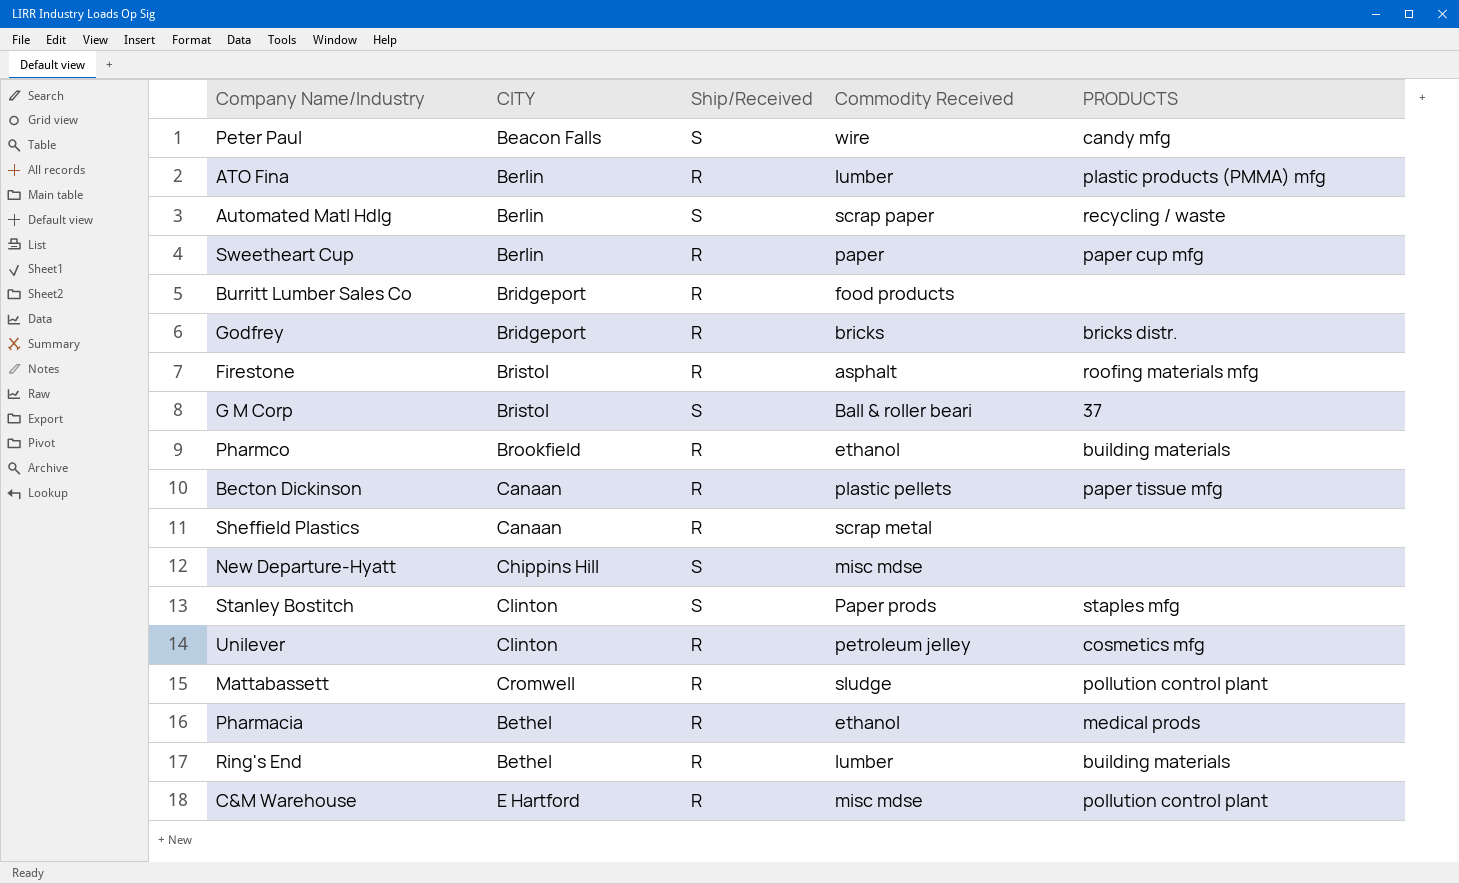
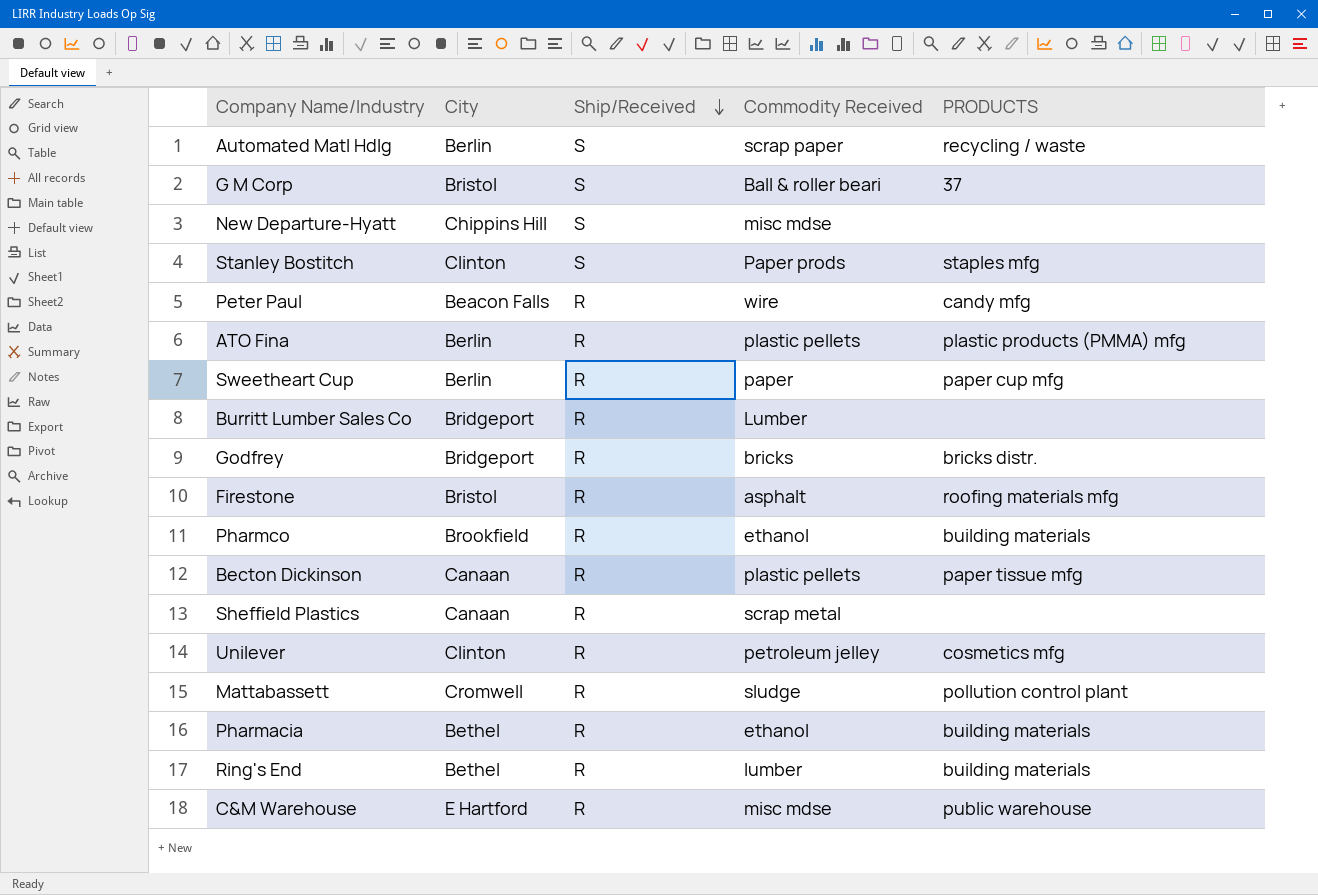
row order: none -> Ship/Received descending
column name: CITY -> City
Peter Paul | Ship/Received: S -> R
ATO Fina | Commodity Received: lumber -> plastic pellets
Burritt Lumber Sales Co | Commodity Received: food products -> Lumber
Pharmacia | PRODUCTS: medical prods -> building materials
C&M Warehouse | PRODUCTS: pollution control plant -> public warehouse

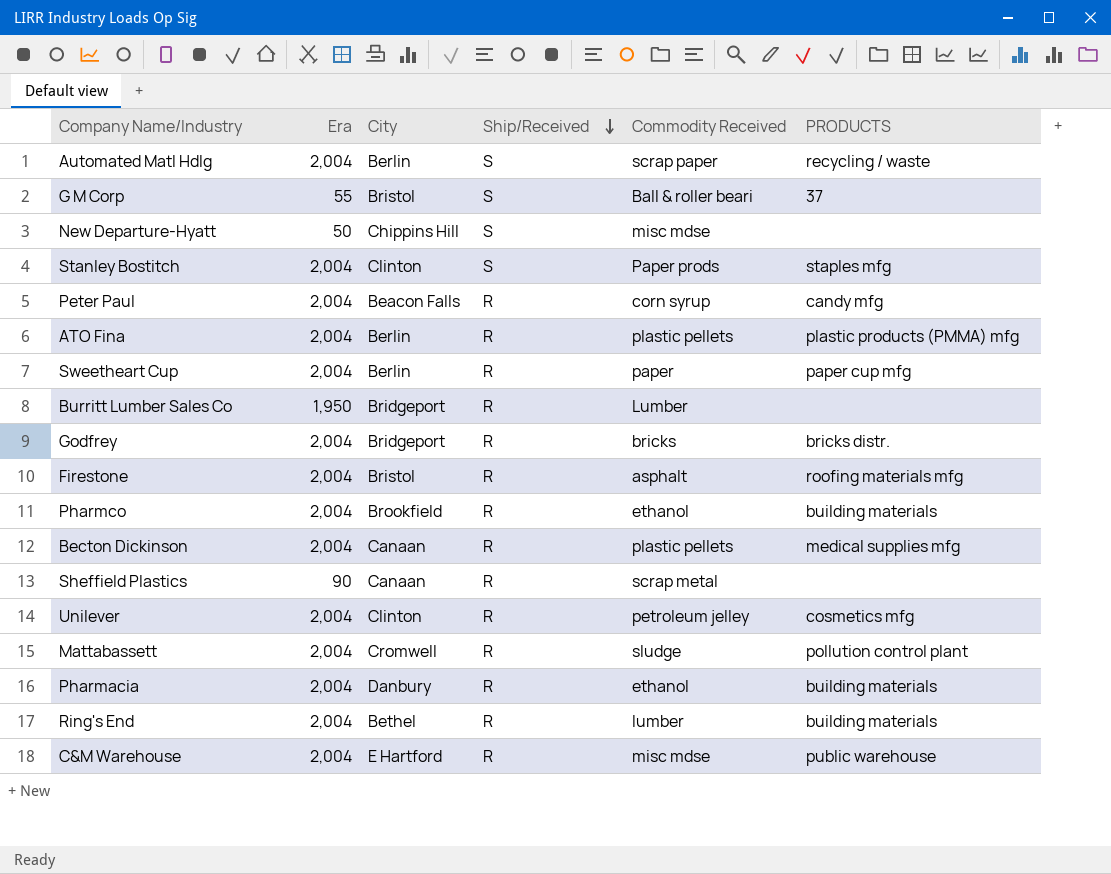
column Era | position: none -> 2
Peter Paul | Commodity Received: wire -> corn syrup
Becton Dickinson | PRODUCTS: paper tissue mfg -> medical supplies mfg
Pharmacia | City: Bethel -> Danbury

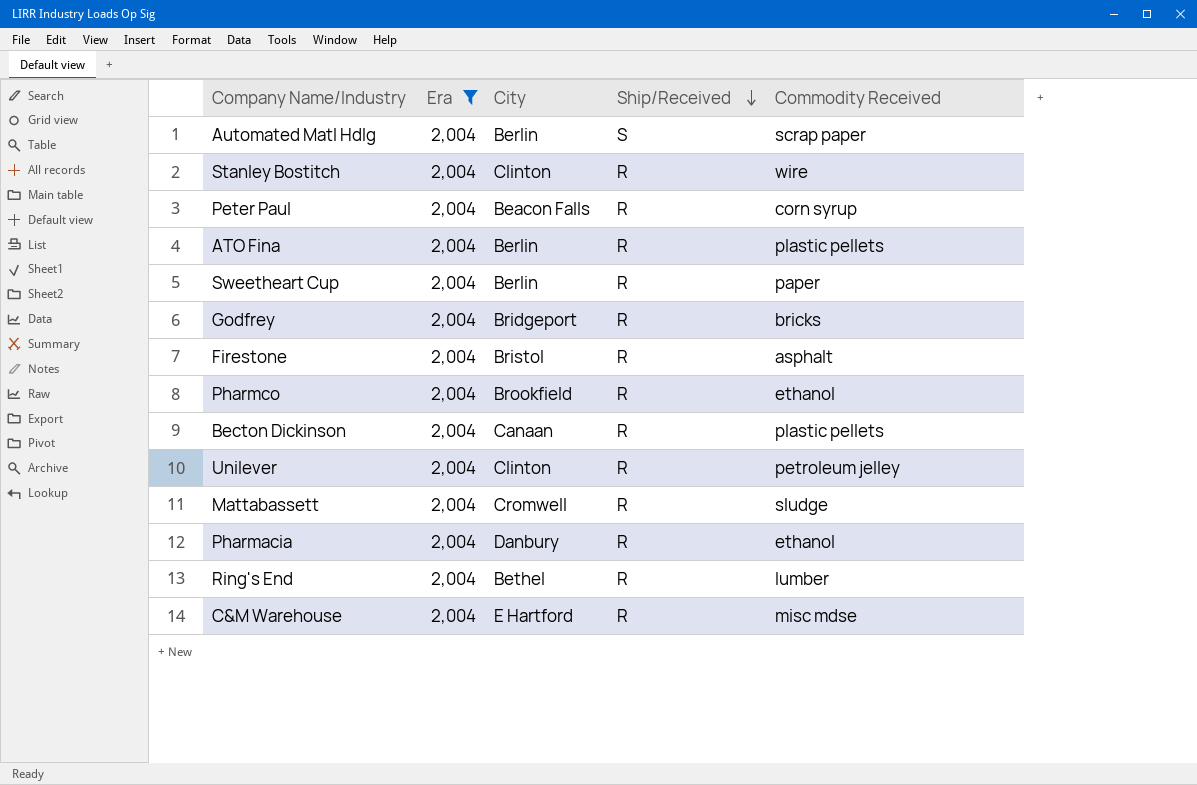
filter: none -> Era = 2,004
column PRODUCTS | position: 6 -> none
Stanley Bostitch | Ship/Received: S -> R
Stanley Bostitch | Commodity Received: Paper prods -> wire

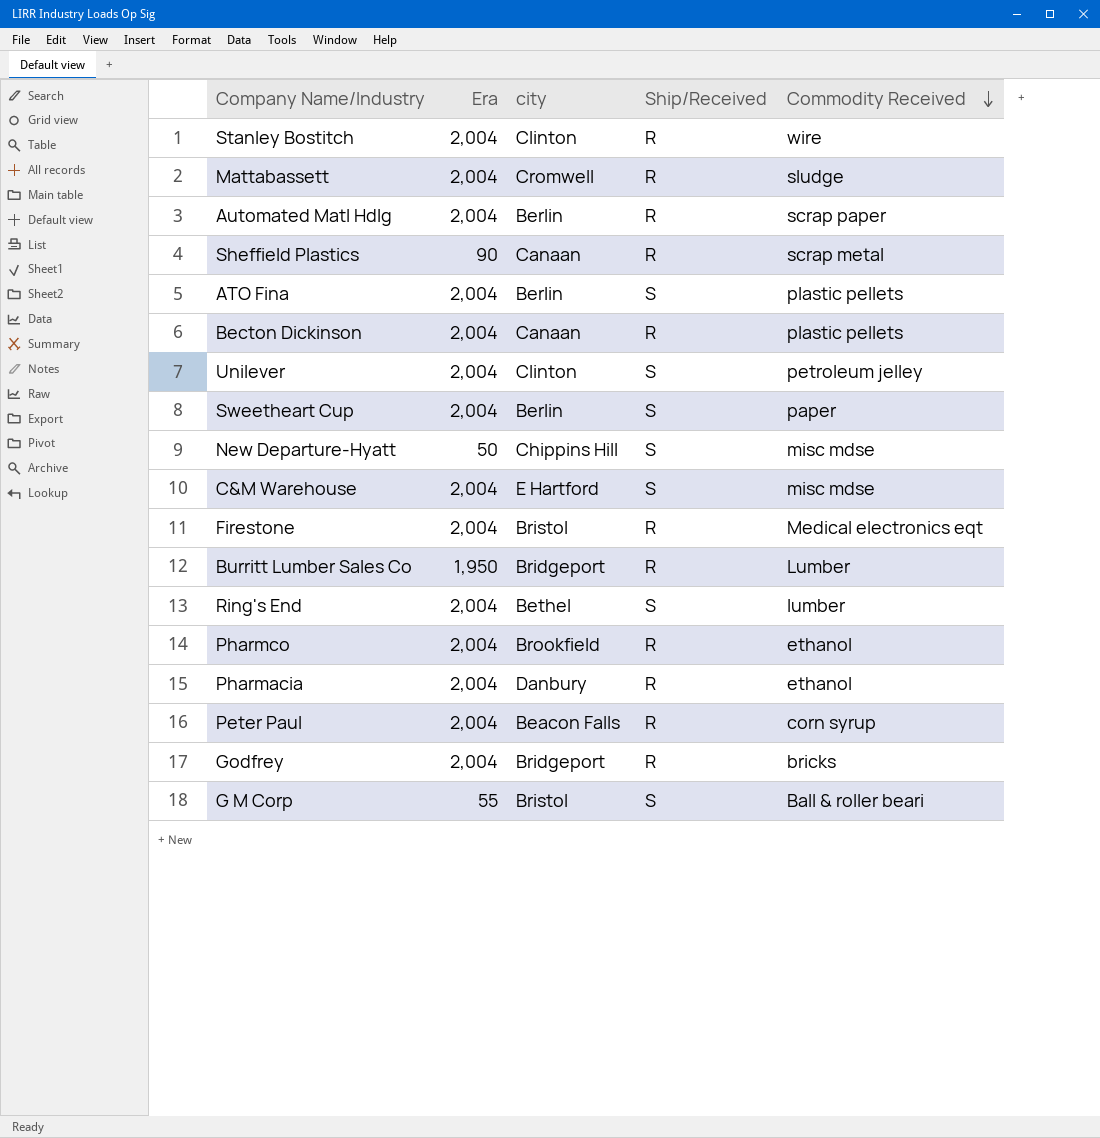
filter: Era = 2,004 -> none
row order: Ship/Received descending -> Commodity Received descending
column name: City -> city
Automated Matl Hdlg | Ship/Received: S -> R
ATO Fina | Ship/Received: R -> S
Unilever | Ship/Received: R -> S
Sweetheart Cup | Ship/Received: R -> S
C&M Warehouse | Ship/Received: R -> S
Firestone | Commodity Received: asphalt -> Medical electronics eqt
Ring's End | Ship/Received: R -> S

